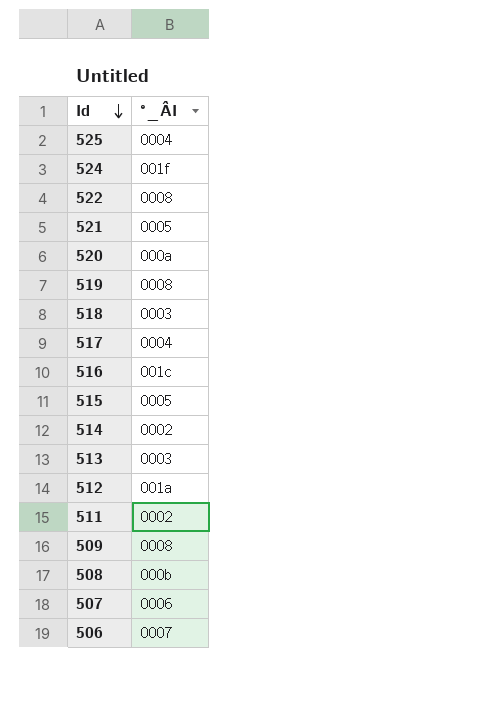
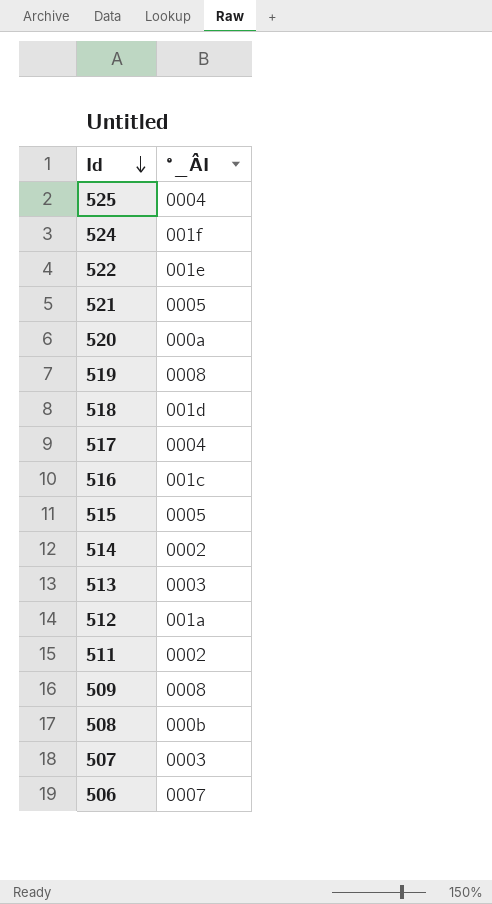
522 | °_ÂI: 0008 -> 001e
518 | °_ÂI: 0003 -> 001d
507 | °_ÂI: 0006 -> 0003

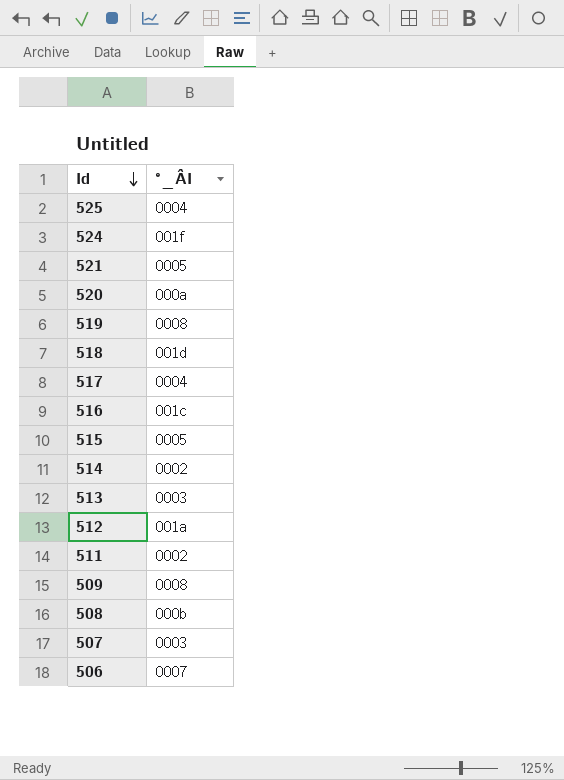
row 522: 001e -> none

